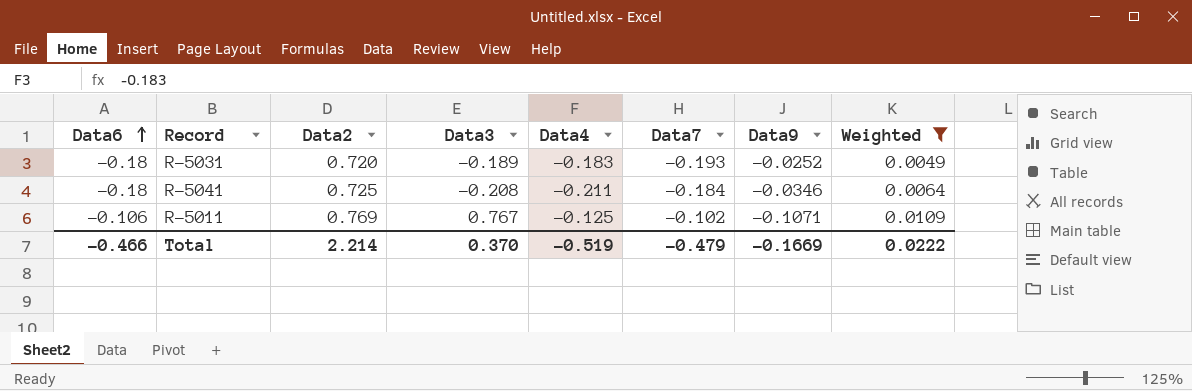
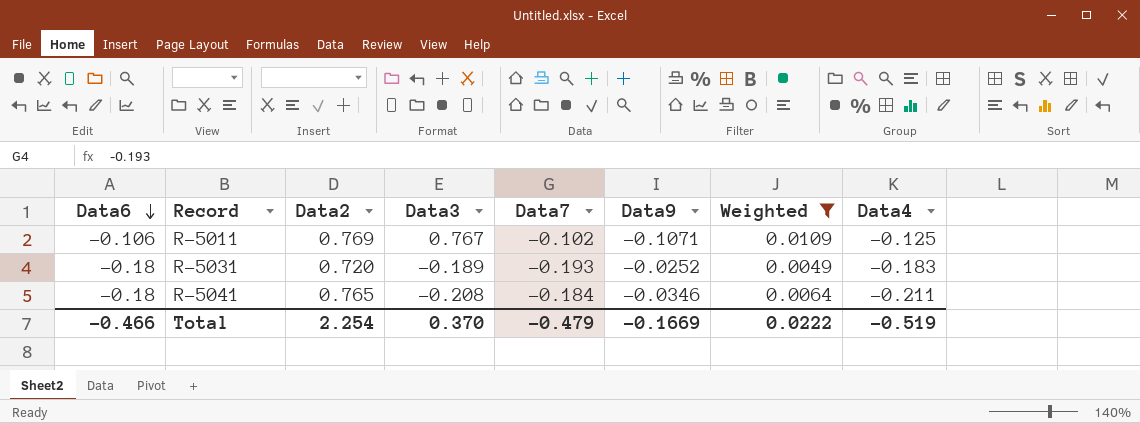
row order: Data6 ascending -> Data6 descending
column Data4 | position: 5 -> 8
R-5041 | Data2: 0.725 -> 0.765
Total | Data2: 2.214 -> 2.254

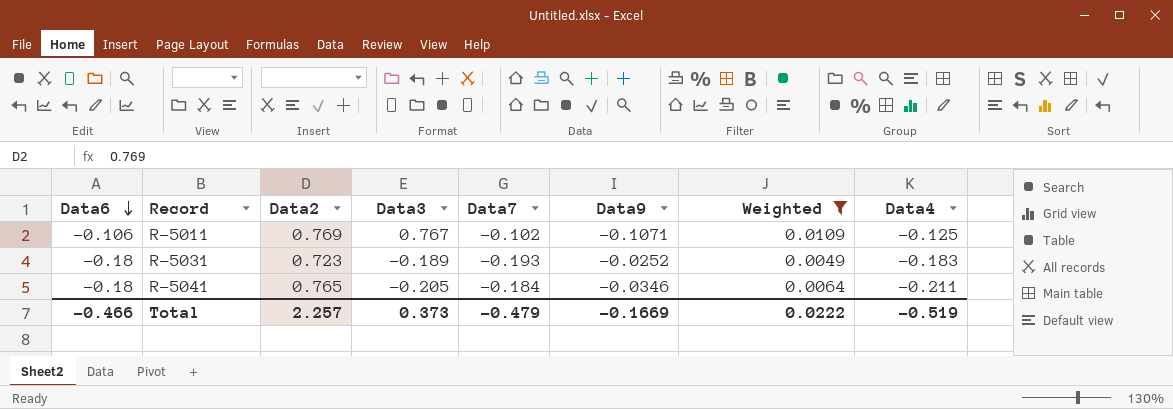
R-5031 | Data2: 0.720 -> 0.723
R-5041 | Data3: -0.208 -> -0.205
Total | Data2: 2.254 -> 2.257
Total | Data3: 0.370 -> 0.373

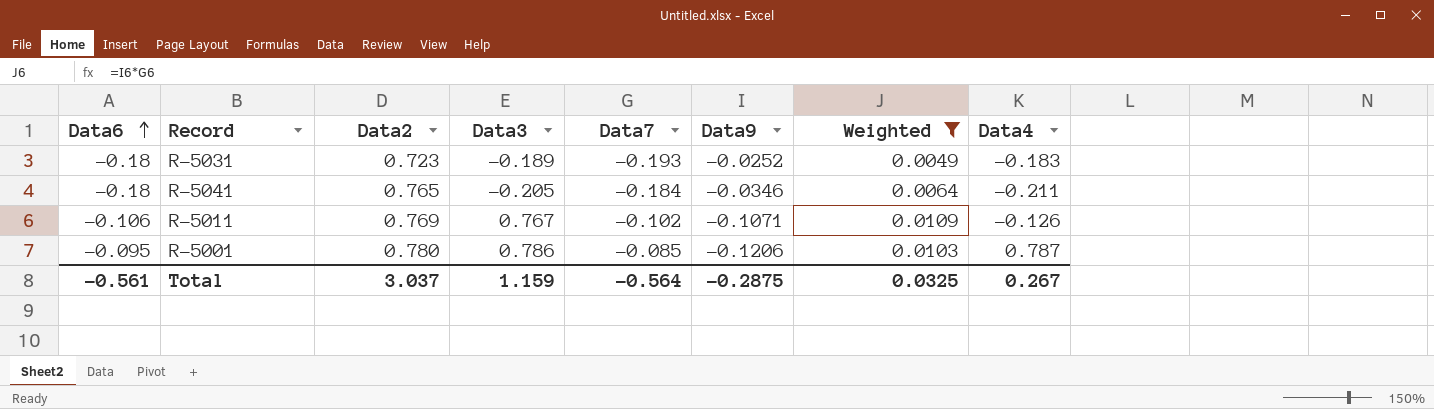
row order: Data6 descending -> Data6 ascending
R-5011 | Data4: -0.125 -> -0.126
row R-5001: none -> -0.095 | 0.780 | 0.786 | -0.085 | -0.1206 | 0.0103 | 0.787
Total | Data6: -0.466 -> -0.561
Total | Data2: 2.257 -> 3.037
Total | Data3: 0.373 -> 1.159
Total | Data7: -0.479 -> -0.564
Total | Data9: -0.1669 -> -0.2875
Total | Weighted: 0.0222 -> 0.0325
Total | Data4: -0.519 -> 0.267

